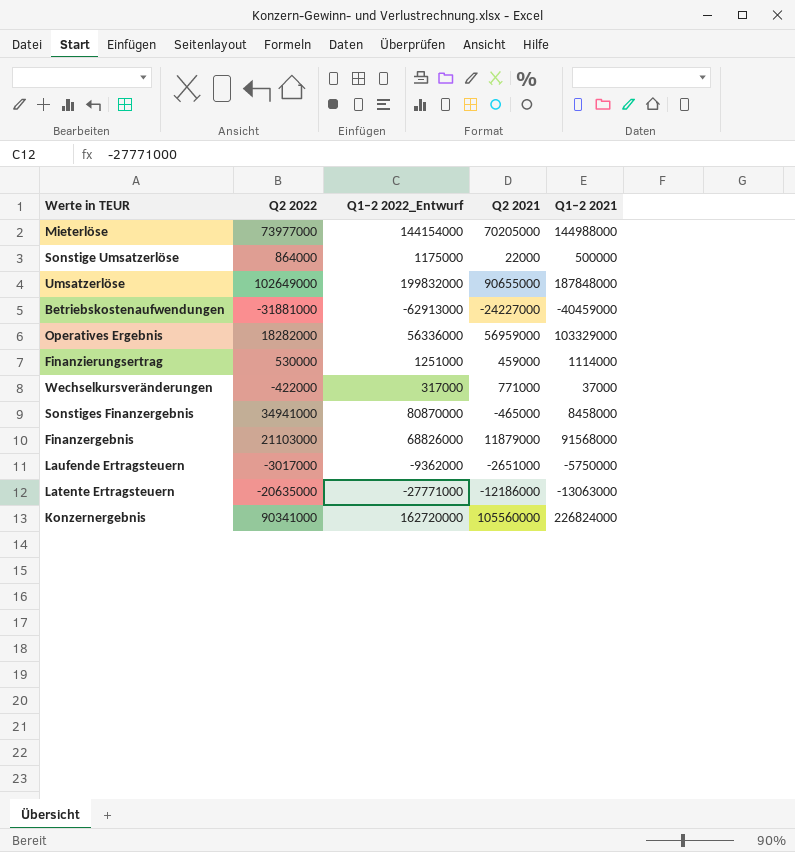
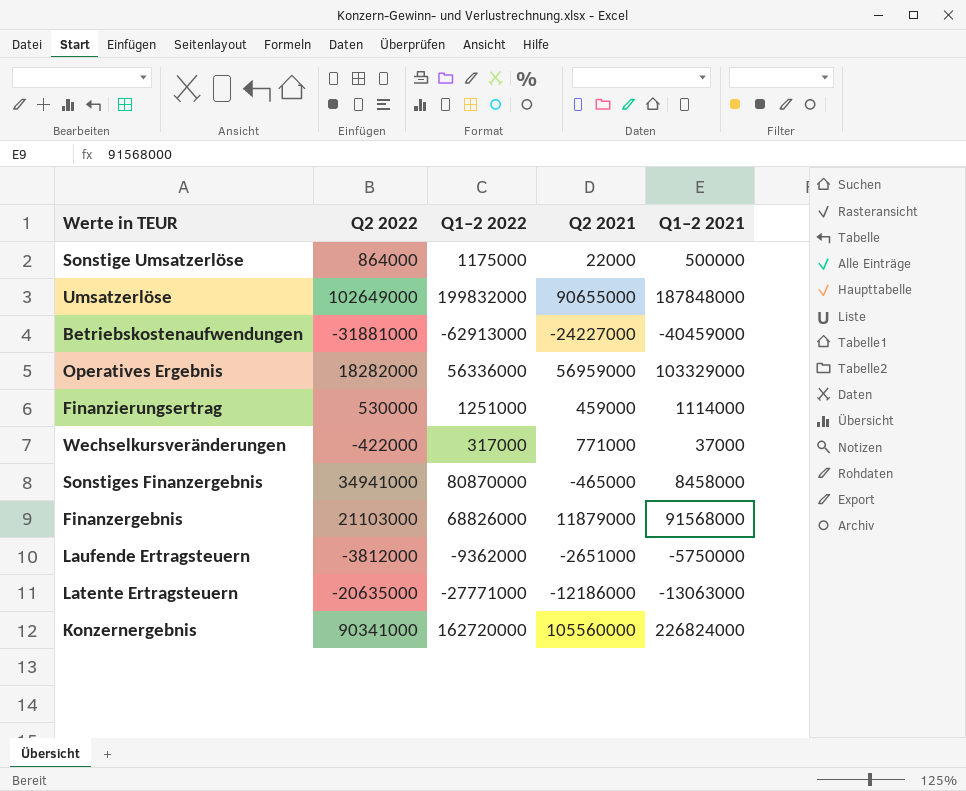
column name: Q1–2 2022_Entwurf -> Q1–2 2022
row Mieterlöse: 73977000 | 144154000 | 70205000 | 144988000 -> none
Laufende Ertragsteuern | Q2 2022: -3017000 -> -3812000

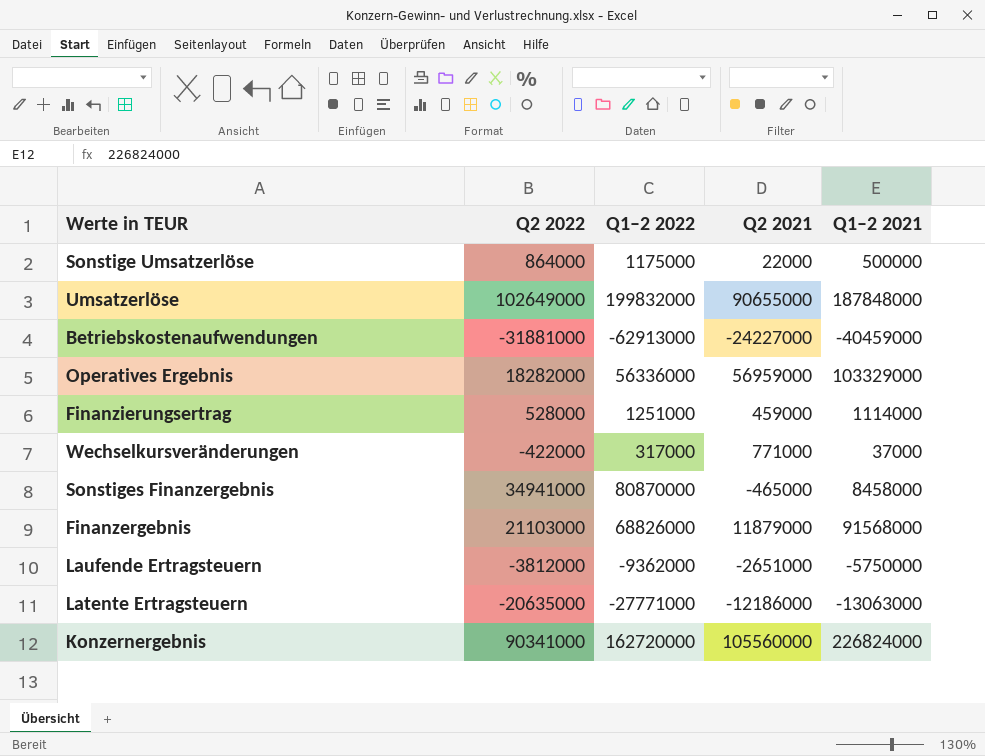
Finanzierungsertrag | Q2 2022: 530000 -> 528000

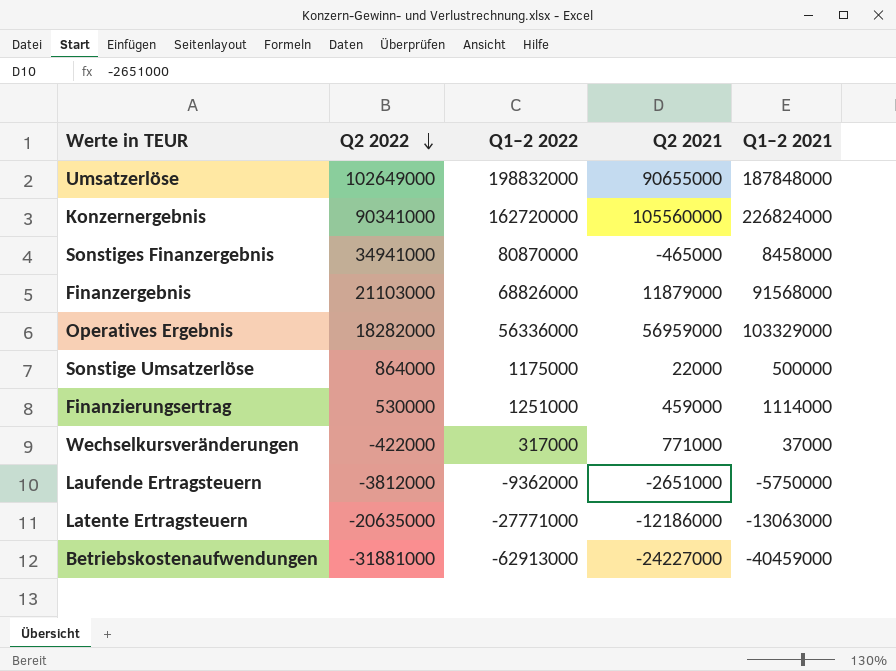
row order: none -> Q2 2022 descending
Umsatzerlöse | Q1–2 2022: 199832000 -> 198832000
Finanzierungsertrag | Q2 2022: 528000 -> 530000

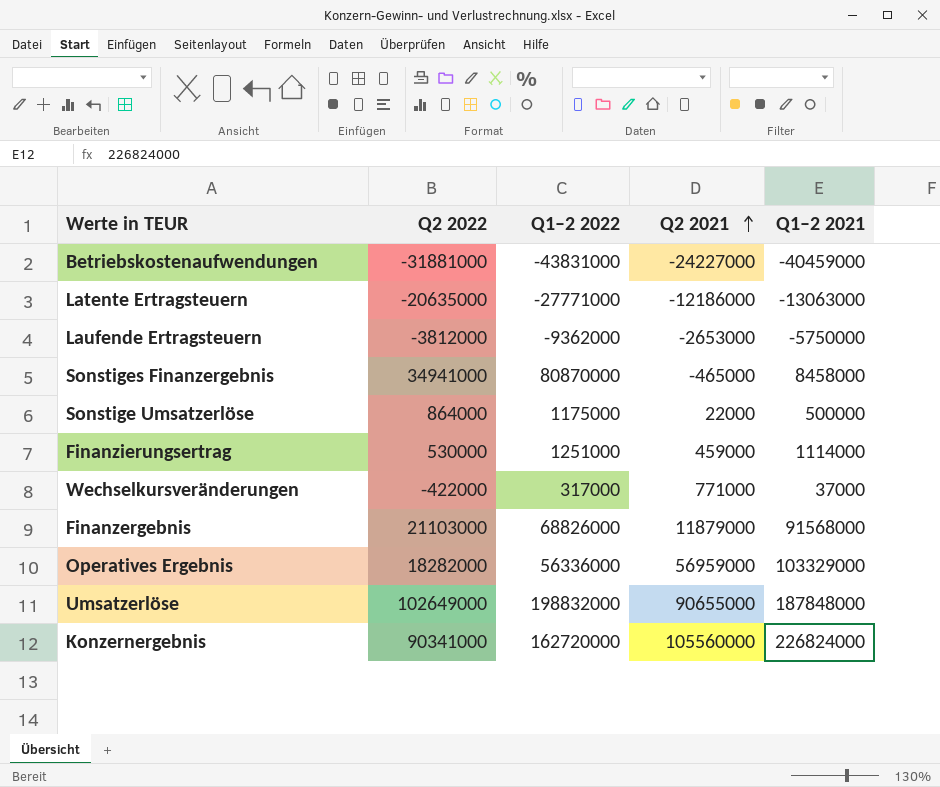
row order: Q2 2022 descending -> Q2 2021 ascending
Betriebskostenaufwendungen | Q1–2 2022: -62913000 -> -43831000
Laufende Ertragsteuern | Q2 2021: -2651000 -> -2653000

